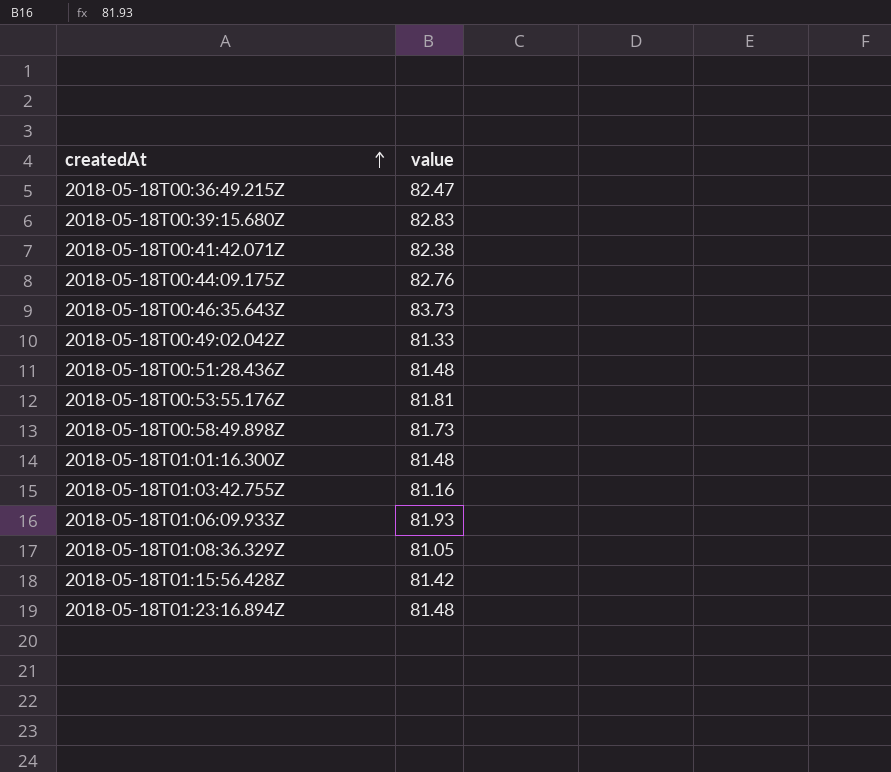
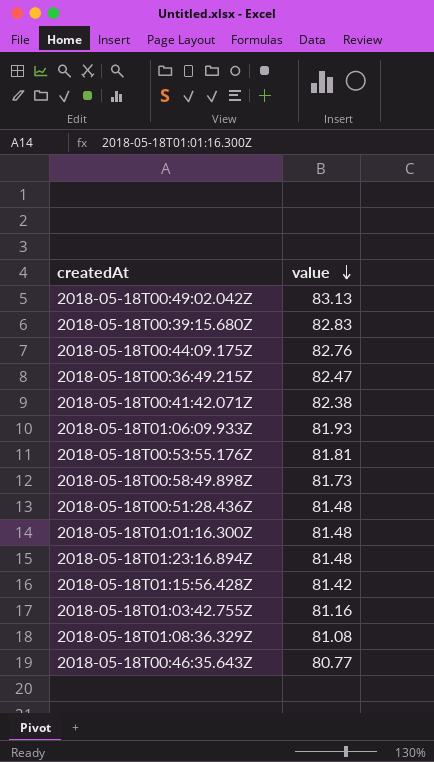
row order: createdAt ascending -> value descending
2018-05-18T00:49:02.042Z | value: 81.33 -> 83.13
2018-05-18T01:08:36.329Z | value: 81.05 -> 81.08
2018-05-18T00:46:35.643Z | value: 83.73 -> 80.77

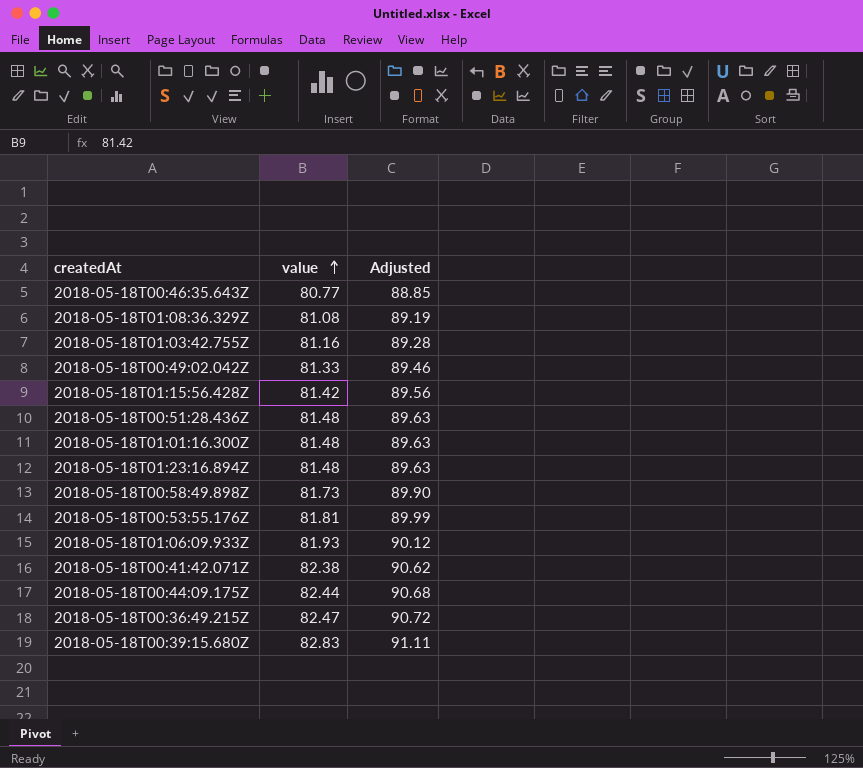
row order: value descending -> value ascending
column Adjusted | formula: none -> [value] * 1.1
2018-05-18T00:49:02.042Z | value: 83.13 -> 81.33
2018-05-18T00:44:09.175Z | value: 82.76 -> 82.44

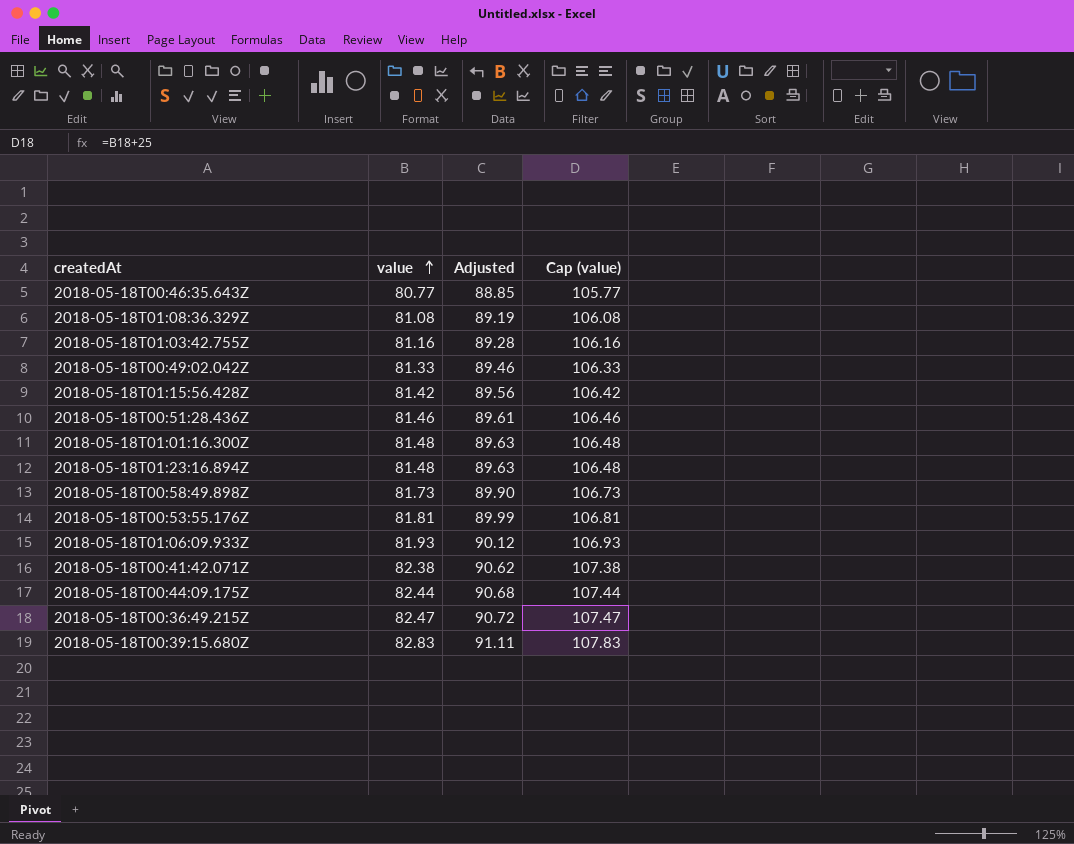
column Cap (value) | formula: none -> [value] + 25
2018-05-18T00:51:28.436Z | value: 81.48 -> 81.46
2018-05-18T00:51:28.436Z | Adjusted: 89.63 -> 89.61

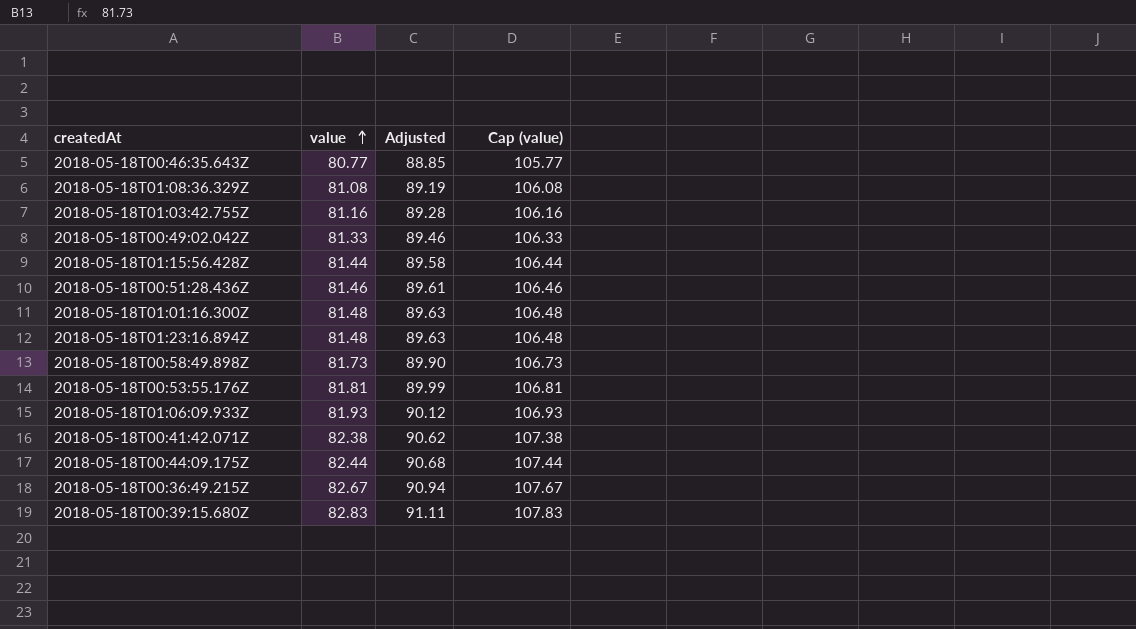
2018-05-18T01:15:56.428Z | value: 81.42 -> 81.44
2018-05-18T01:15:56.428Z | Adjusted: 89.56 -> 89.58
2018-05-18T01:15:56.428Z | Cap (value): 106.42 -> 106.44
2018-05-18T00:36:49.215Z | value: 82.47 -> 82.67
2018-05-18T00:36:49.215Z | Adjusted: 90.72 -> 90.94
2018-05-18T00:36:49.215Z | Cap (value): 107.47 -> 107.67

